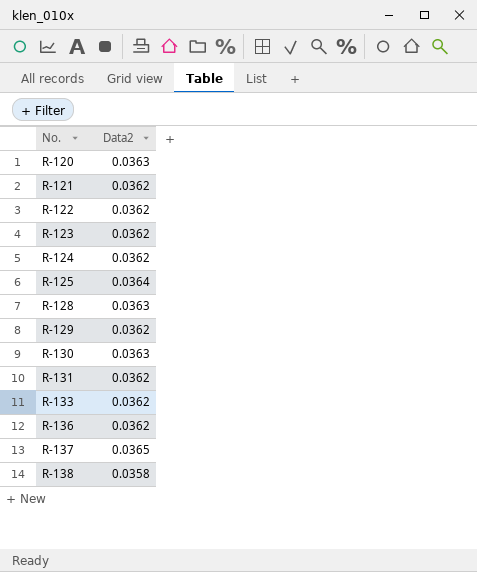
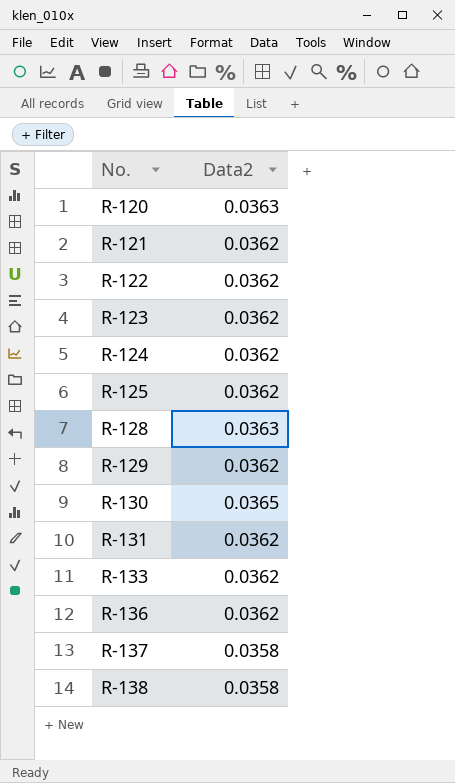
R-125 | Data2: 0.0364 -> 0.0362
R-130 | Data2: 0.0363 -> 0.0365
R-137 | Data2: 0.0365 -> 0.0358

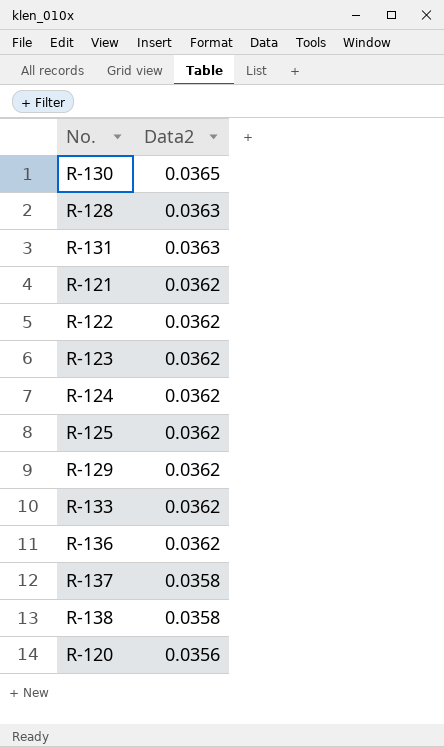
row order: No. ascending -> Data2 descending
R-131 | Data2: 0.0362 -> 0.0363
R-120 | Data2: 0.0363 -> 0.0356

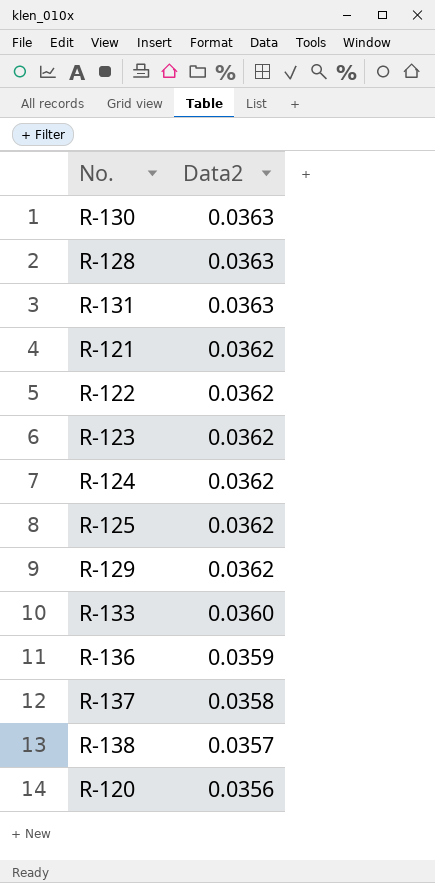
R-130 | Data2: 0.0365 -> 0.0363
R-133 | Data2: 0.0362 -> 0.0360
R-136 | Data2: 0.0362 -> 0.0359
R-138 | Data2: 0.0358 -> 0.0357

